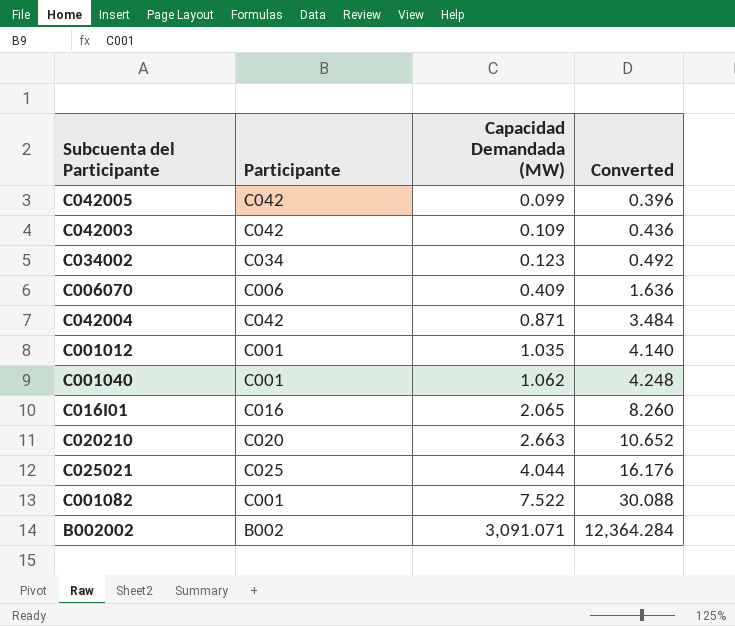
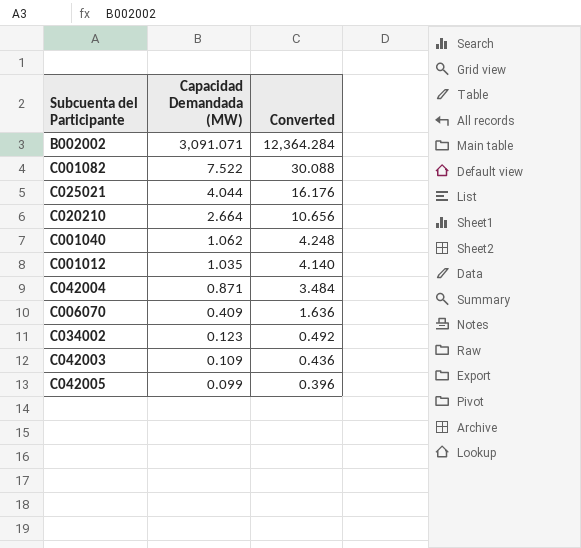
row order: Capacidad Demandada (MW) ascending -> Capacidad Demandada (MW) descending
column Participante | position: 2 -> none
row C016I01: C016 | 2.065 | 8.260 -> none
C020210 | Capacidad Demandada (MW): 2.663 -> 2.664
C020210 | Converted: 10.652 -> 10.656

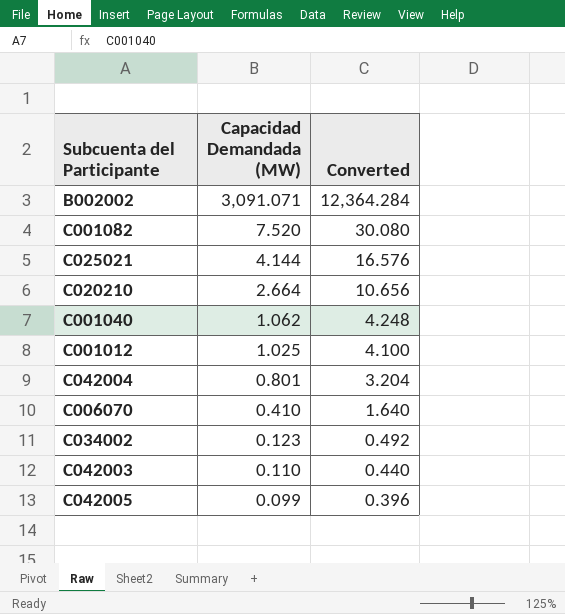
C001082 | Capacidad Demandada (MW): 7.522 -> 7.520
C001082 | Converted: 30.088 -> 30.080
C025021 | Capacidad Demandada (MW): 4.044 -> 4.144
C025021 | Converted: 16.176 -> 16.576
C001012 | Capacidad Demandada (MW): 1.035 -> 1.025
C001012 | Converted: 4.140 -> 4.100
C042004 | Capacidad Demandada (MW): 0.871 -> 0.801
C042004 | Converted: 3.484 -> 3.204
C006070 | Capacidad Demandada (MW): 0.409 -> 0.410
C006070 | Converted: 1.636 -> 1.640
C042003 | Capacidad Demandada (MW): 0.109 -> 0.110
C042003 | Converted: 0.436 -> 0.440

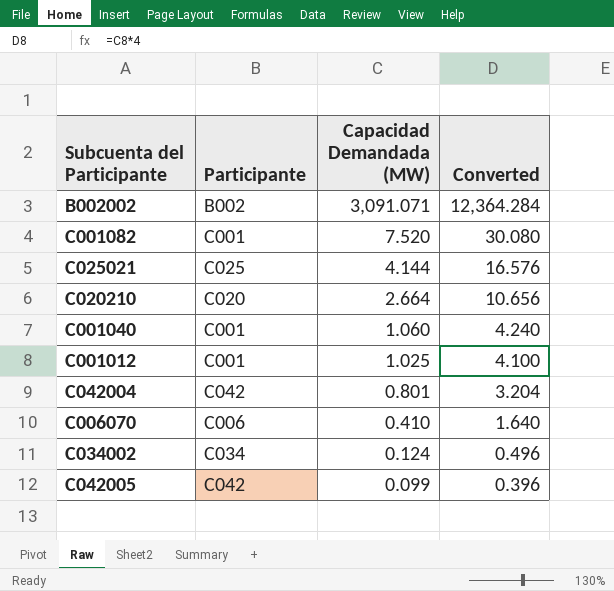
column Participante | position: none -> 2
row C042003: 0.110 | 0.440 -> none
C001040 | Capacidad Demandada (MW): 1.062 -> 1.060
C001040 | Converted: 4.248 -> 4.240
C034002 | Capacidad Demandada (MW): 0.123 -> 0.124
C034002 | Converted: 0.492 -> 0.496

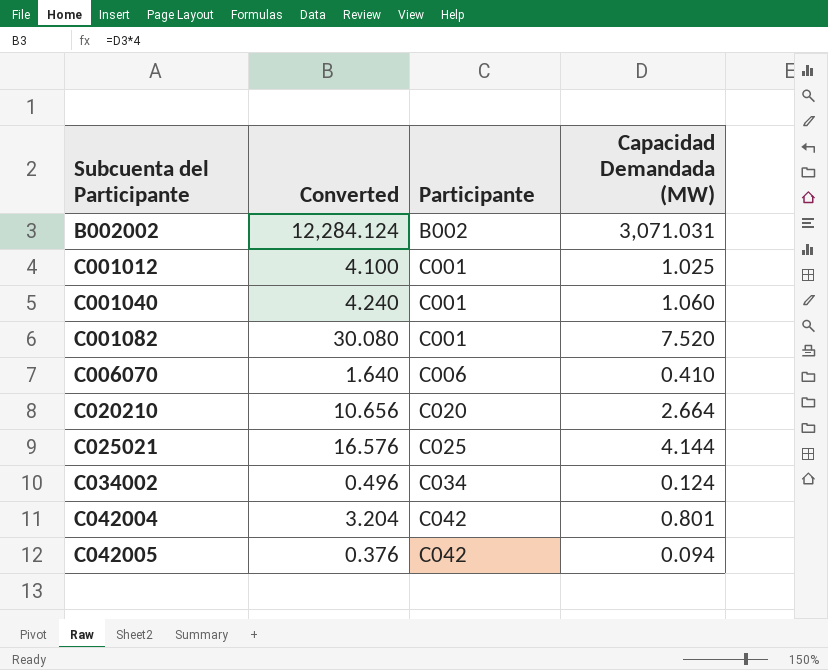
row order: Capacidad Demandada (MW) descending -> Subcuenta del Participante ascending
column Converted | position: 4 -> 2
B002002 | Converted: 12,364.284 -> 12,284.124
B002002 | Capacidad Demandada (MW): 3,091.071 -> 3,071.031
C042005 | Converted: 0.396 -> 0.376
C042005 | Capacidad Demandada (MW): 0.099 -> 0.094

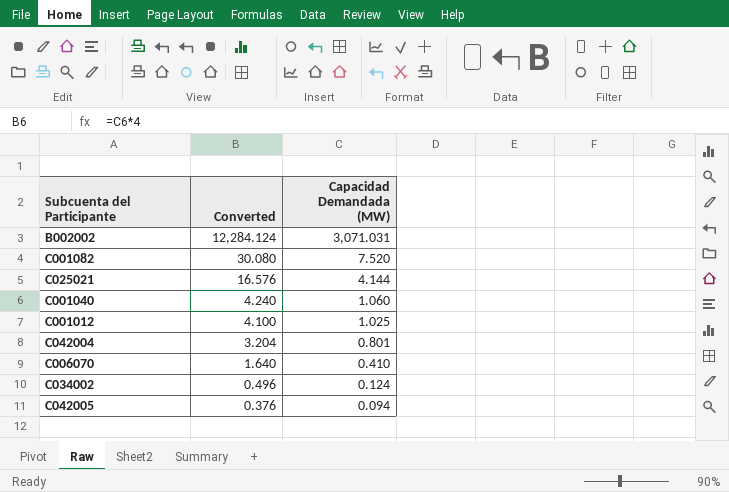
row order: Subcuenta del Participante ascending -> Converted descending
column Participante | position: 3 -> none
row C020210: 10.656 | C020 | 2.664 -> none

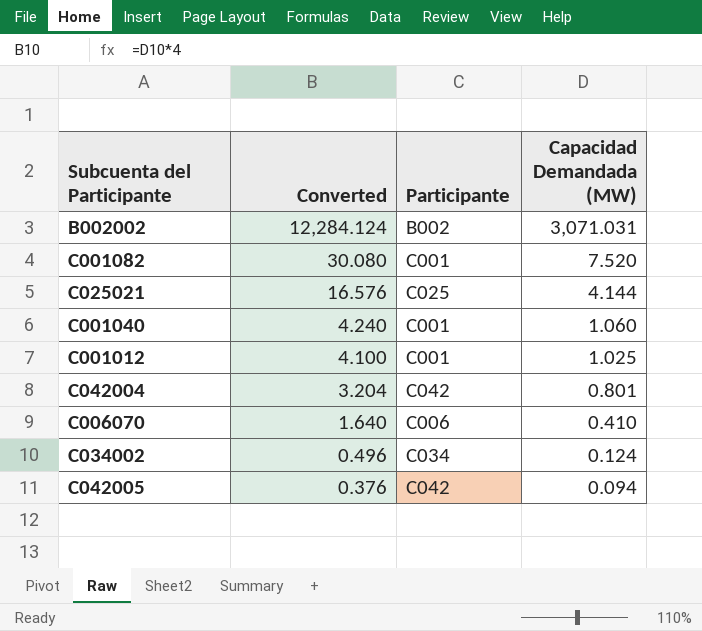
column Participante | position: none -> 3

